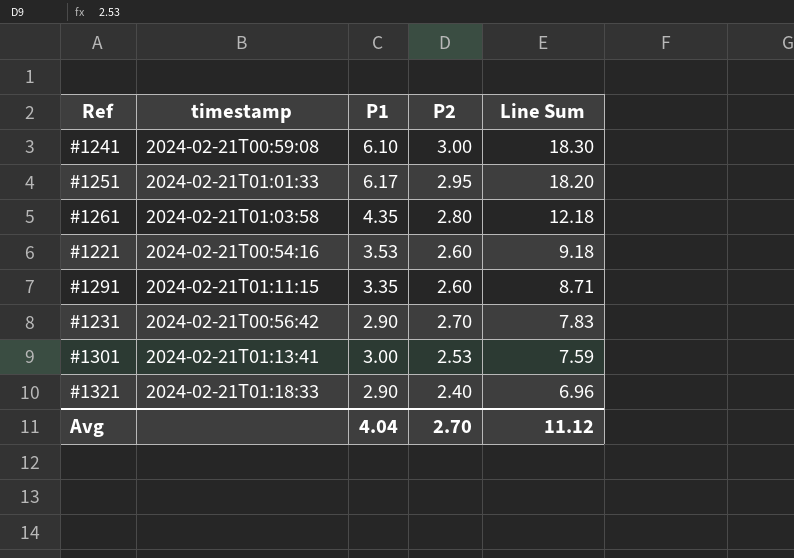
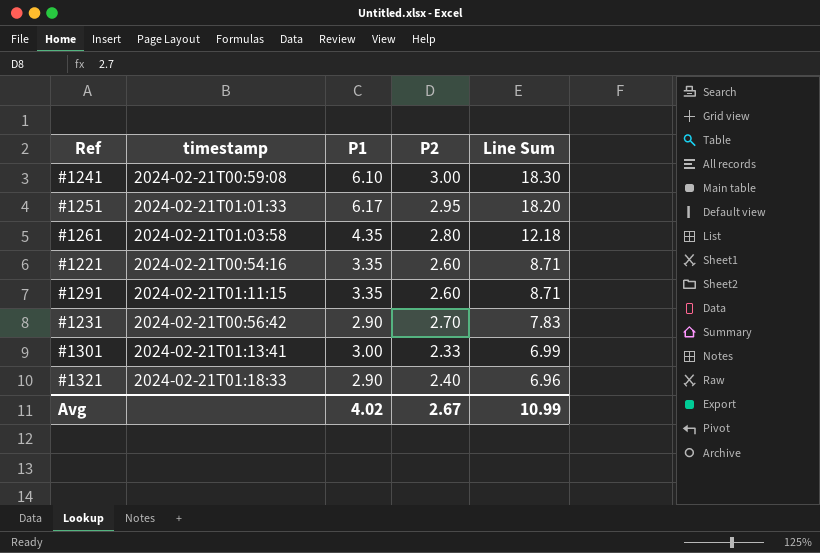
#1221 | P1: 3.53 -> 3.35
#1221 | Line Sum: 9.18 -> 8.71
#1301 | P2: 2.53 -> 2.33
#1301 | Line Sum: 7.59 -> 6.99
Avg | P1: 4.04 -> 4.02
Avg | P2: 2.70 -> 2.67
Avg | Line Sum: 11.12 -> 10.99

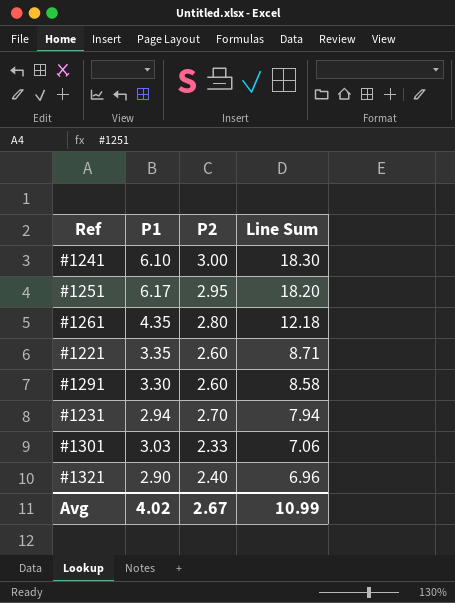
column timestamp | position: 2 -> none
#1291 | P1: 3.35 -> 3.30
#1291 | Line Sum: 8.71 -> 8.58
#1231 | P1: 2.90 -> 2.94
#1231 | Line Sum: 7.83 -> 7.94
#1301 | P1: 3.00 -> 3.03
#1301 | Line Sum: 6.99 -> 7.06

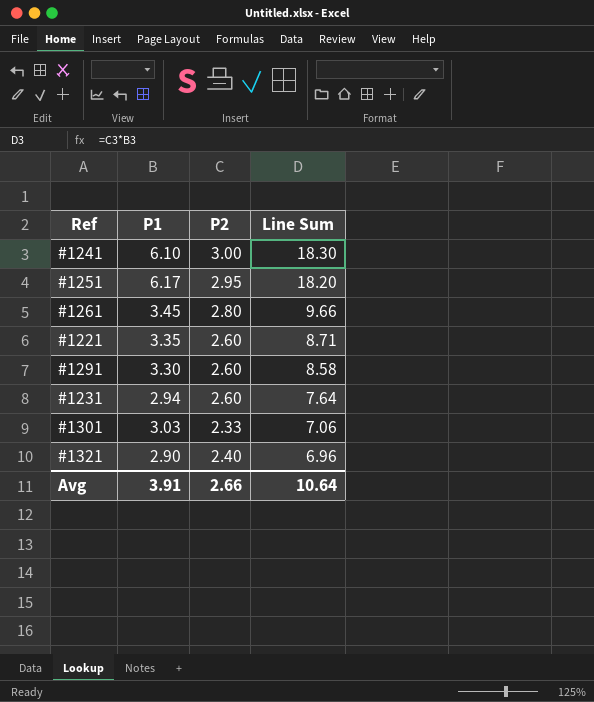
#1261 | P1: 4.35 -> 3.45
#1261 | Line Sum: 12.18 -> 9.66
#1231 | P2: 2.70 -> 2.60
#1231 | Line Sum: 7.94 -> 7.64
Avg | P1: 4.02 -> 3.91
Avg | P2: 2.67 -> 2.66
Avg | Line Sum: 10.99 -> 10.64

